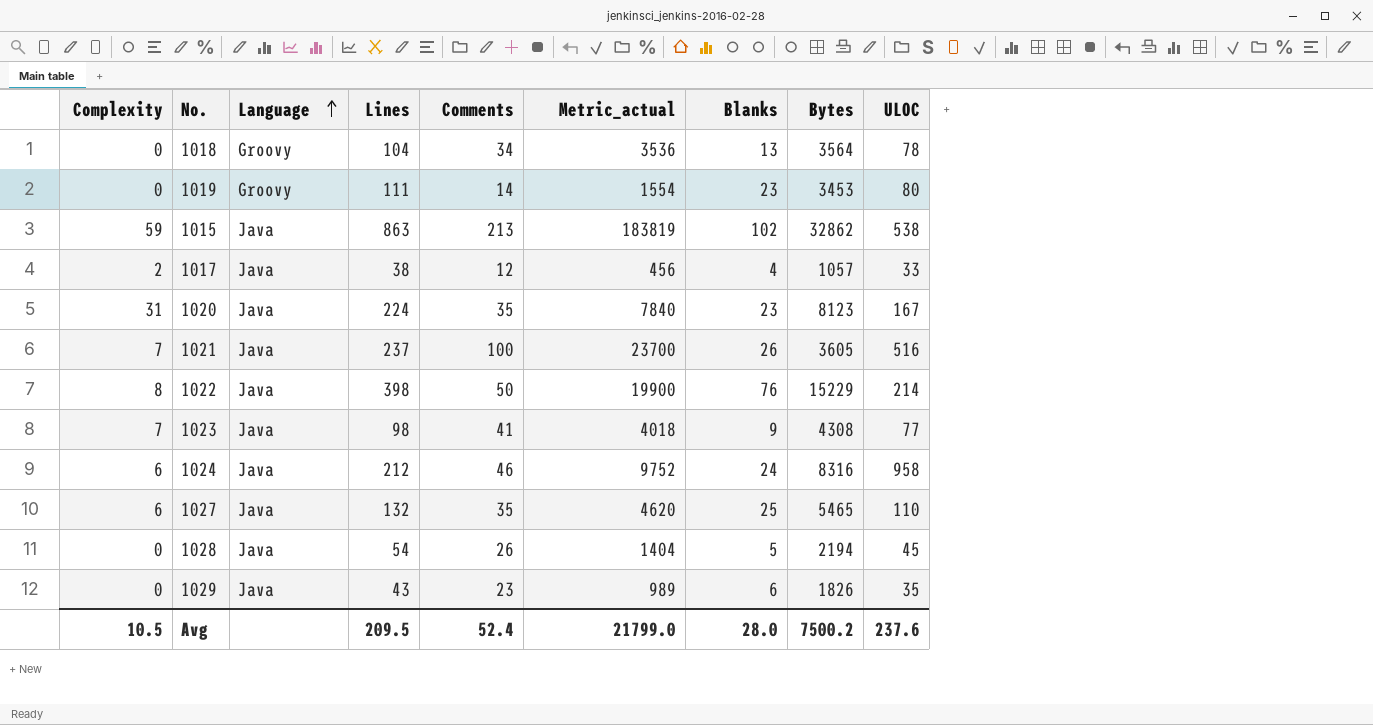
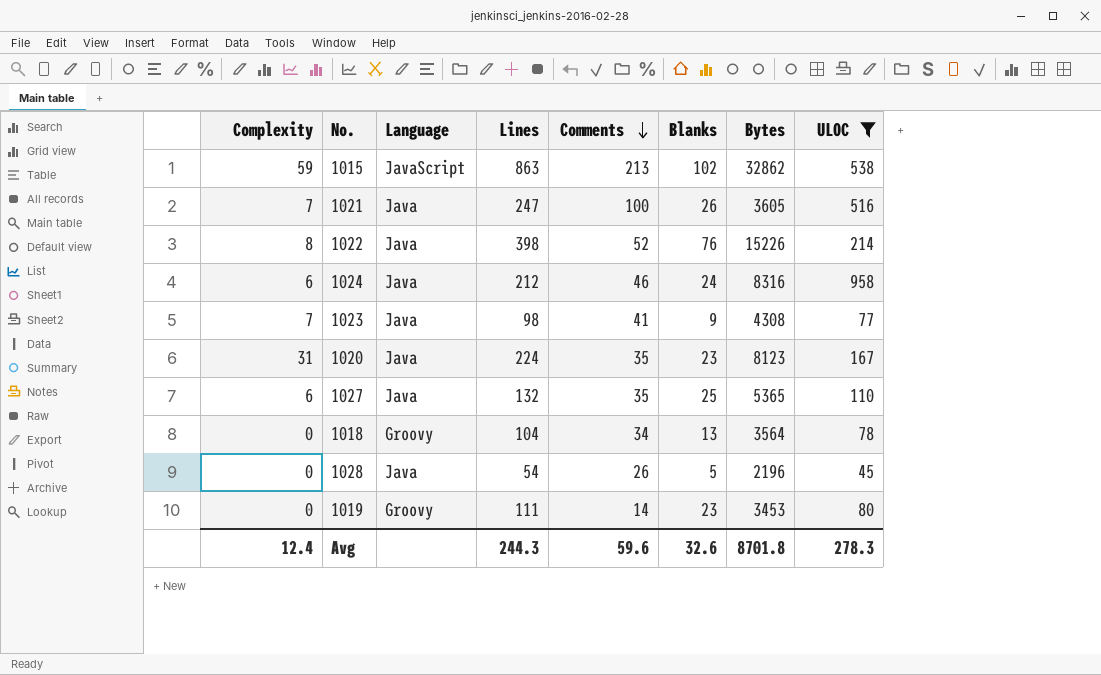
filter: none -> ULOC >= 45
row order: Language ascending -> Comments descending
column Metric_actual | formula: [Lines] * [Comments] -> none
1015 | Language: Java -> JavaScript
1021 | Lines: 237 -> 247
1022 | Comments: 50 -> 52
1022 | Bytes: 15229 -> 15226
1027 | Bytes: 5465 -> 5365
1028 | Bytes: 2194 -> 2196
Avg | Complexity: 10.5 -> 12.4
Avg | Lines: 209.5 -> 244.3
Avg | Comments: 52.4 -> 59.6
Avg | Blanks: 28.0 -> 32.6
Avg | Bytes: 7500.2 -> 8701.8
Avg | ULOC: 237.6 -> 278.3

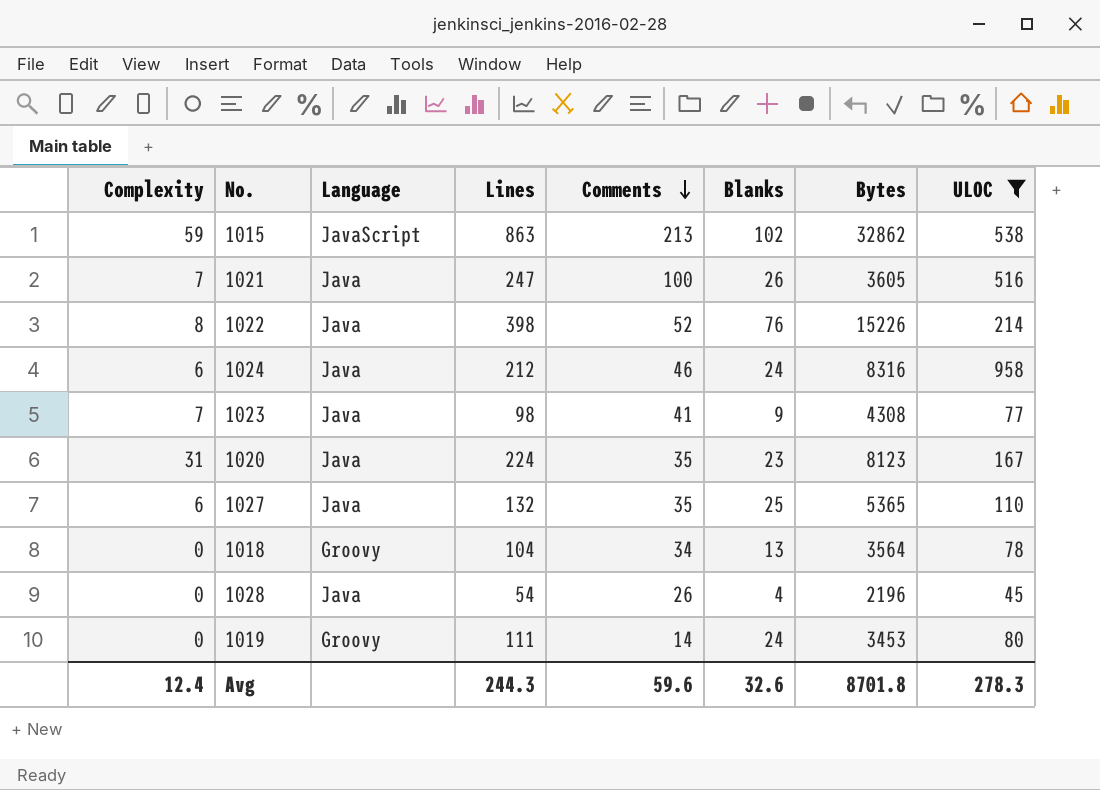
1028 | Blanks: 5 -> 4
1019 | Blanks: 23 -> 24

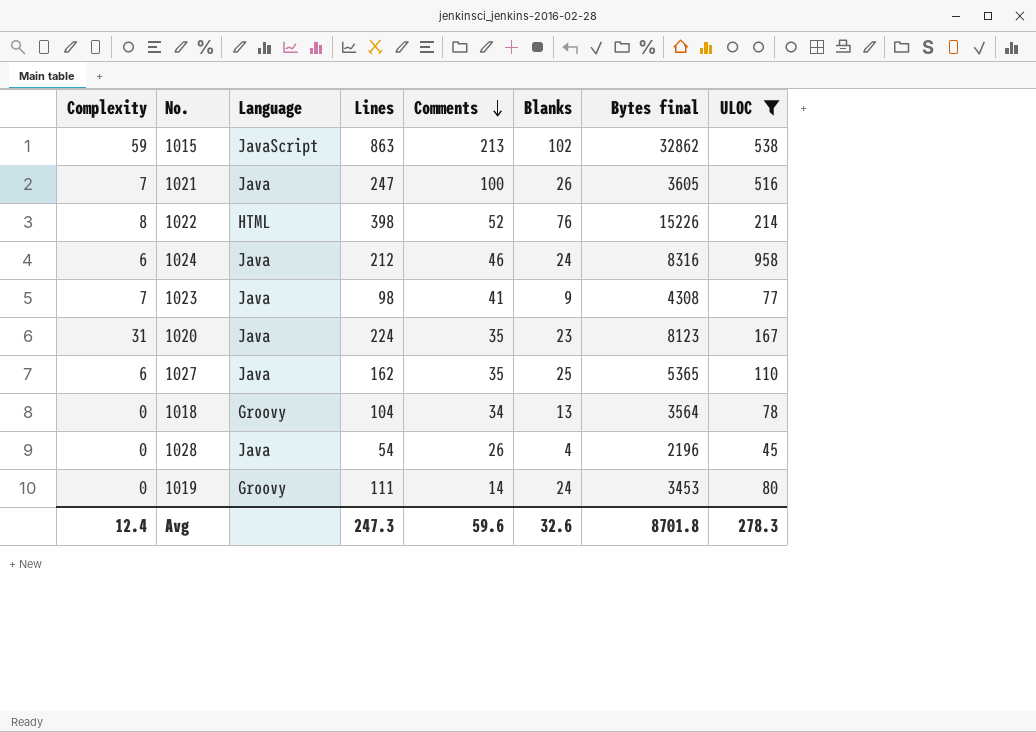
column name: Bytes -> Bytes final
1022 | Language: Java -> HTML
1027 | Lines: 132 -> 162
Avg | Lines: 244.3 -> 247.3

